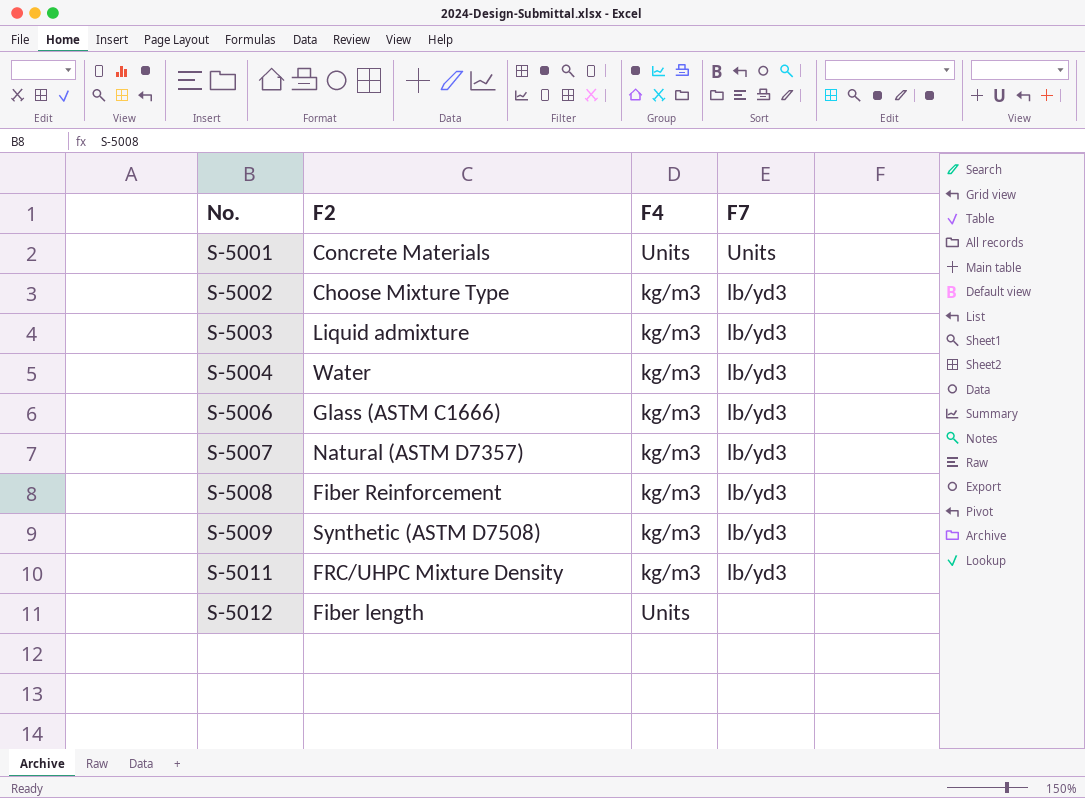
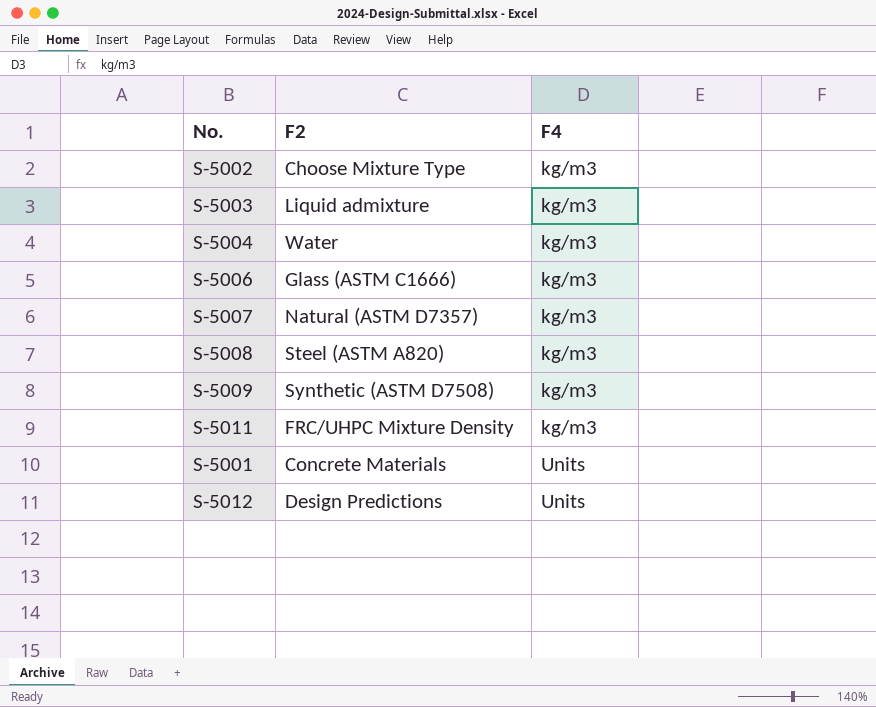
row order: No. ascending -> F4 ascending
column F7 | position: 4 -> none
S-5008 | F2: Fiber Reinforcement -> Steel (ASTM A820)
S-5012 | F2: Fiber length -> Design Predictions

